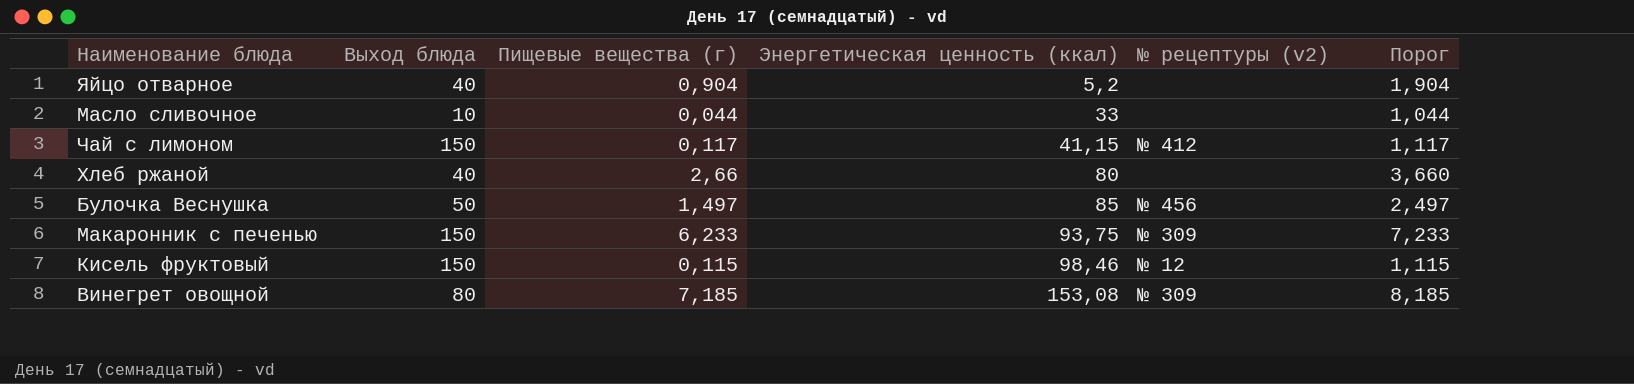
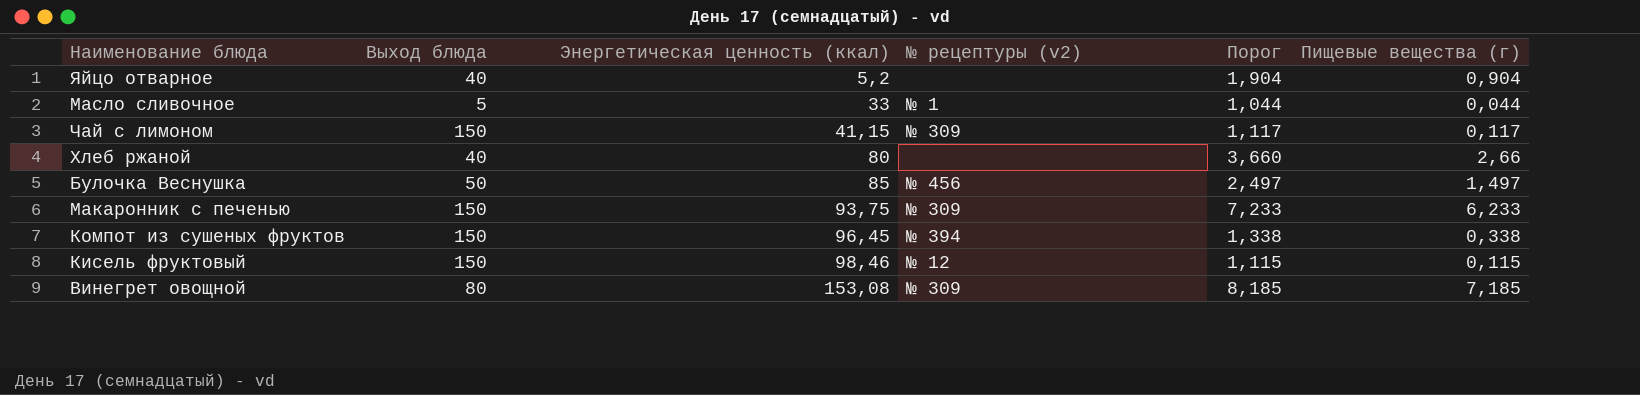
column Пищевые вещества (г) | position: 3 -> 6
Масло сливочное | Выход блюда: 10 -> 5
Масло сливочное | № рецептуры (v2): none -> № 1
Чай с лимоном | № рецептуры (v2): № 412 -> № 309
row Компот из сушеных фруктов: none -> 150 | 96,45 | № 394 | 1,338 | 0,338

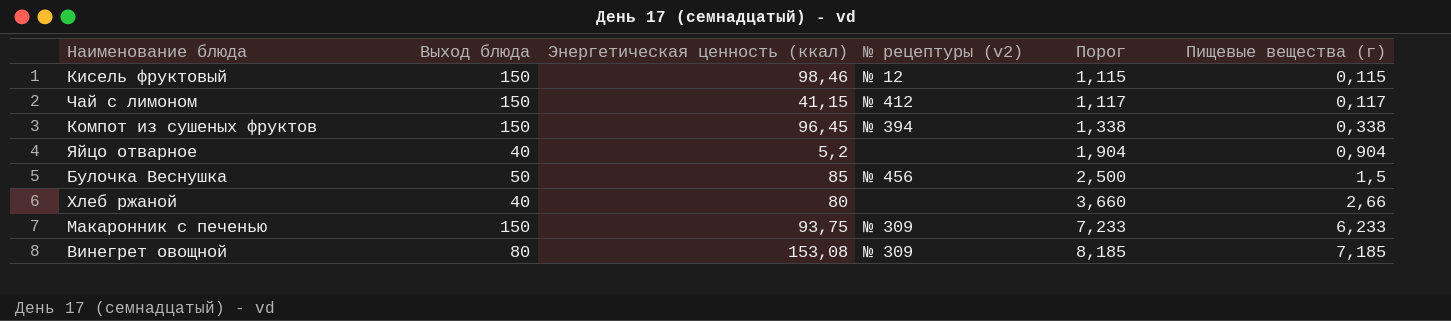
row order: Энергетическая ценность (ккал) ascending -> Порог ascending
row Масло сливочное: 5 | 33 | № 1 | 1,044 | 0,044 -> none
Чай с лимоном | № рецептуры (v2): № 309 -> № 412
Булочка Веснушка | Порог: 2,497 -> 2,500
Булочка Веснушка | Пищевые вещества (г): 1,497 -> 1,5

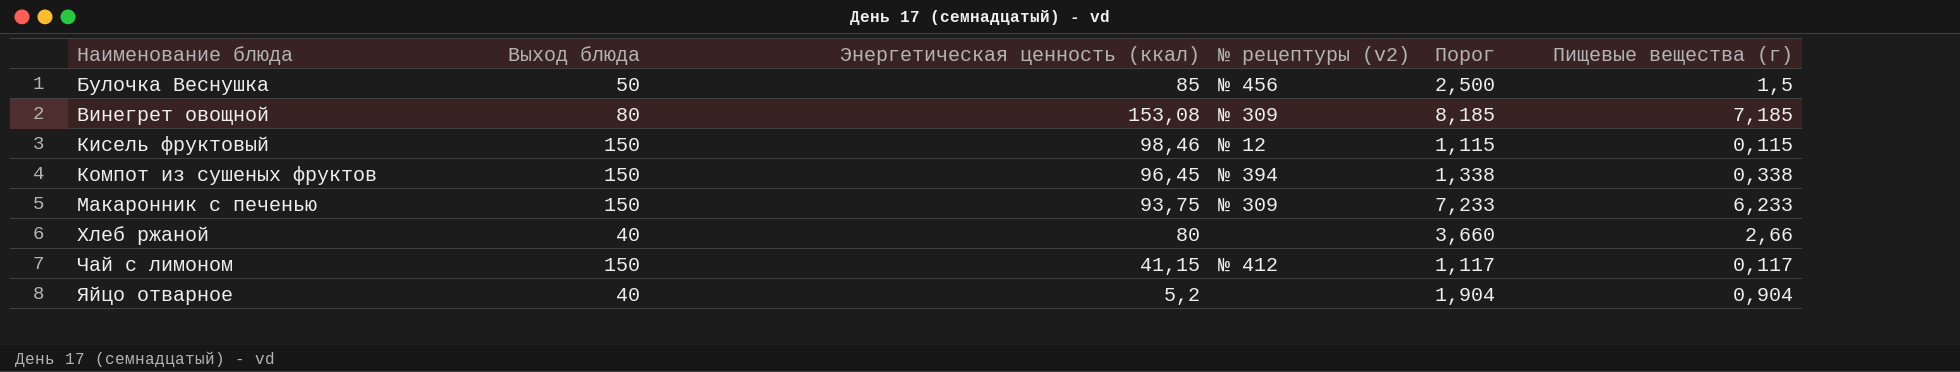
row order: Порог ascending -> Наименование блюда ascending

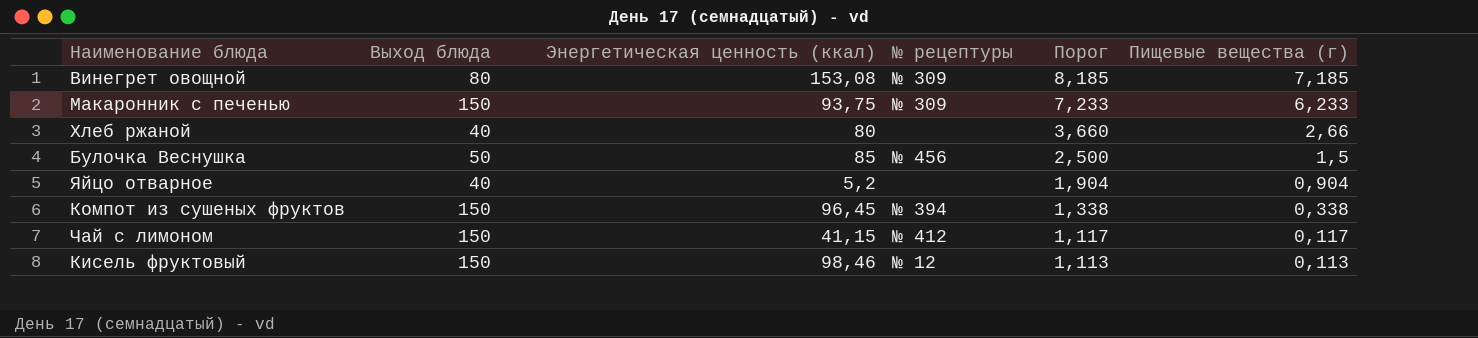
row order: Наименование блюда ascending -> Порог descending
column name: № рецептуры (v2) -> № рецептуры
Кисель фруктовый | Порог: 1,115 -> 1,113
Кисель фруктовый | Пищевые вещества (г): 0,115 -> 0,113

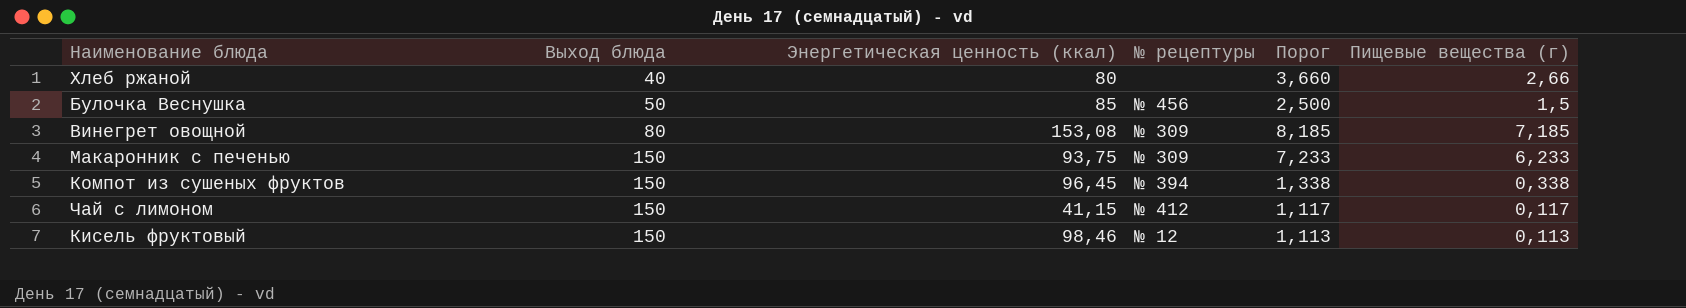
row order: Порог descending -> Выход блюда ascending
row Яйцо отварное: 40 | 5,2 | none | 1,904 | 0,904 -> none

